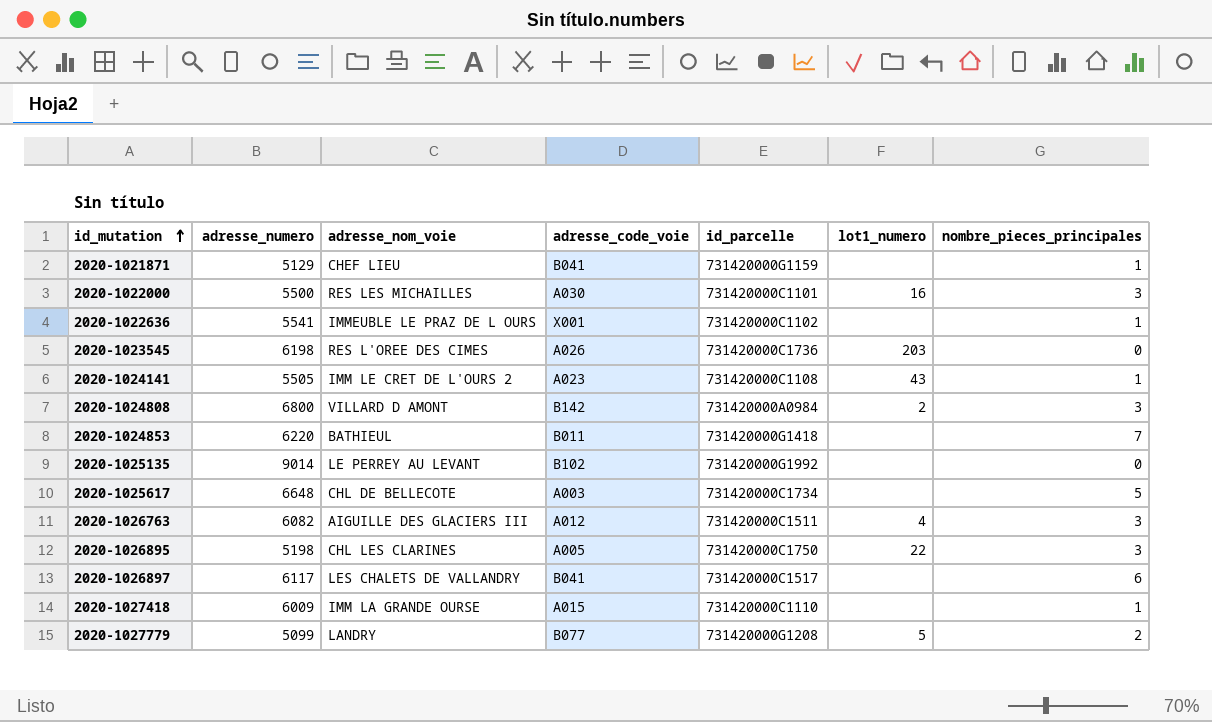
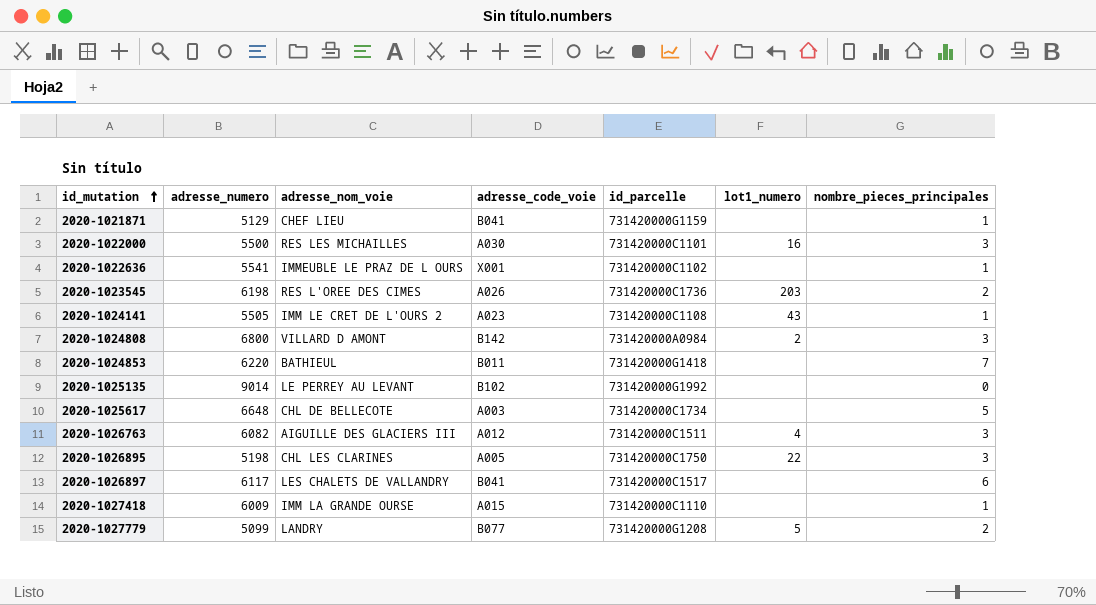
2020-1023545 | nombre_pieces_principales: 0 -> 2

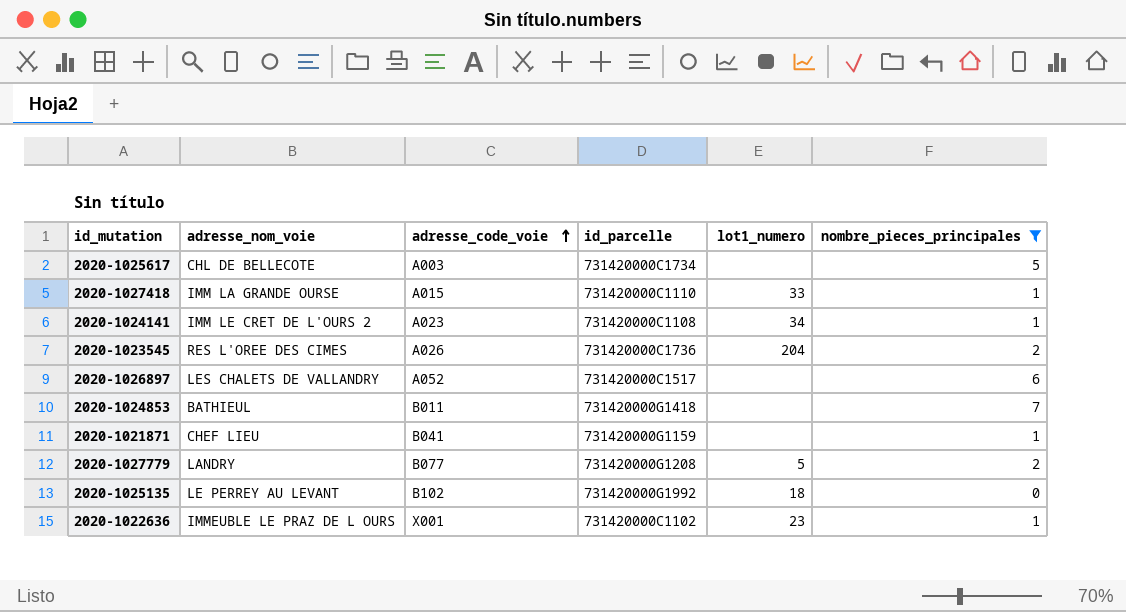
filter: none -> nombre_pieces_principales != 3
row order: id_mutation ascending -> adresse_code_voie ascending
column adresse_numero | position: 2 -> none
2020-1027418 | lot1_numero: none -> 33
2020-1024141 | lot1_numero: 43 -> 34
2020-1023545 | lot1_numero: 203 -> 204
2020-1026897 | adresse_code_voie: B041 -> A052
2020-1025135 | lot1_numero: none -> 18
2020-1022636 | lot1_numero: none -> 23

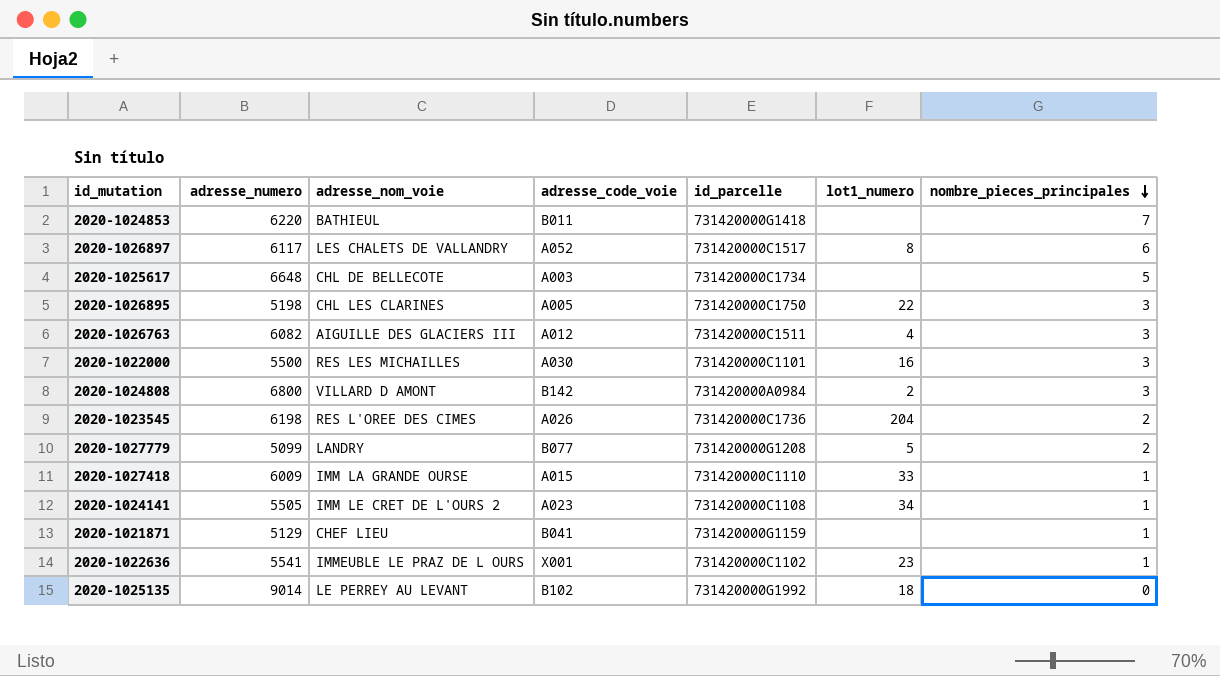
filter: nombre_pieces_principales != 3 -> none
row order: adresse_code_voie ascending -> nombre_pieces_principales descending
column adresse_numero | position: none -> 2
2020-1026897 | lot1_numero: none -> 8

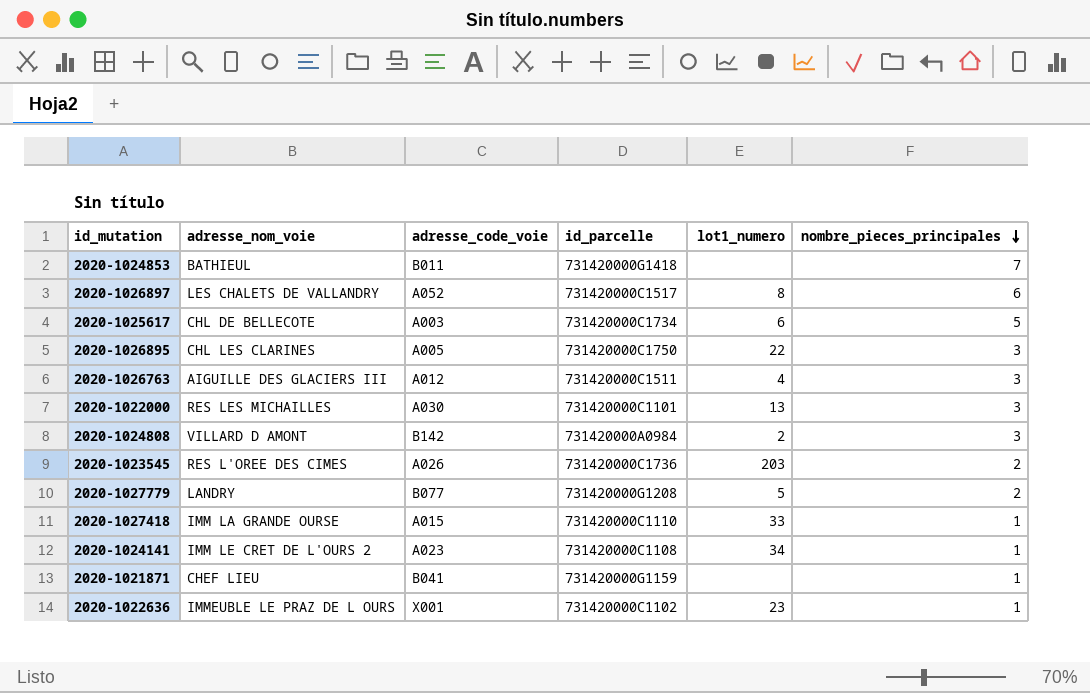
column adresse_numero | position: 2 -> none
row 2020-1025135: 9014 | LE PERREY AU LEVANT | B102 | 731420000G1992 | 18 | 0 -> none
2020-1025617 | lot1_numero: none -> 6
2020-1022000 | lot1_numero: 16 -> 13
2020-1023545 | lot1_numero: 204 -> 203

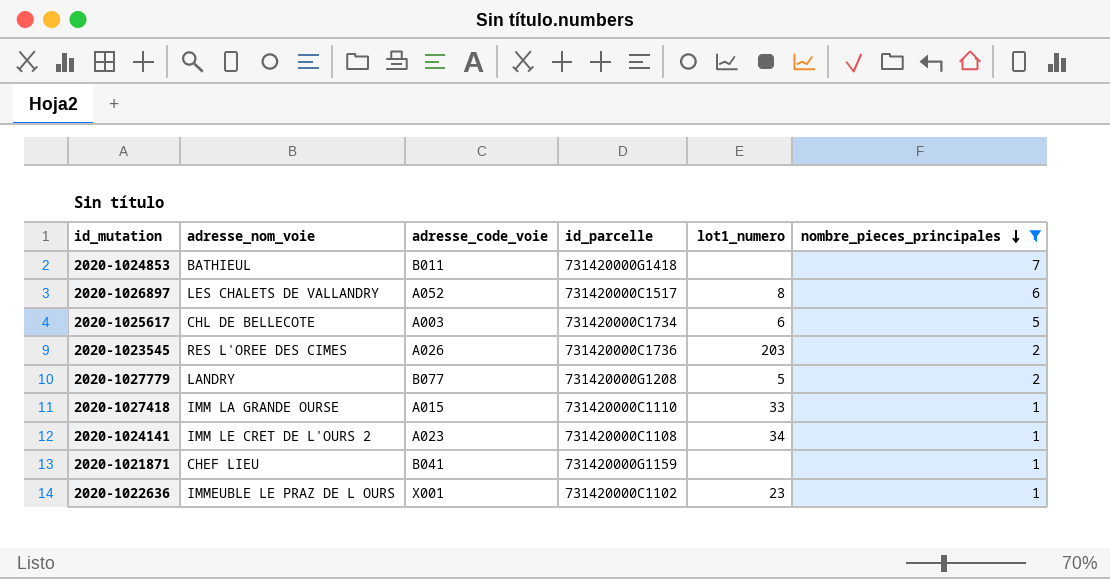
filter: none -> nombre_pieces_principales != 3

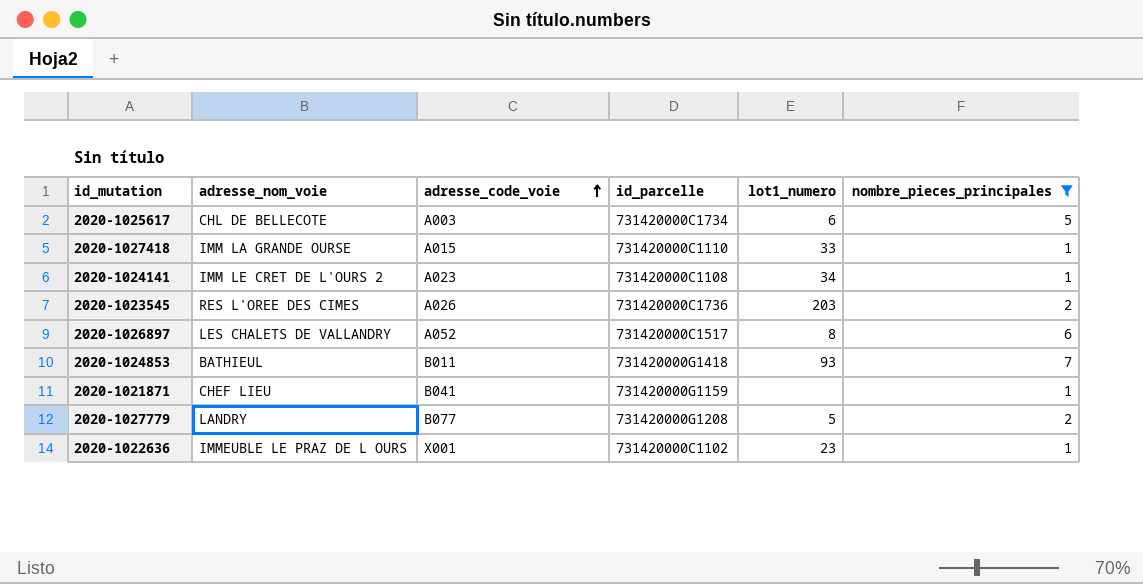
row order: nombre_pieces_principales descending -> adresse_code_voie ascending
2020-1024853 | lot1_numero: none -> 93

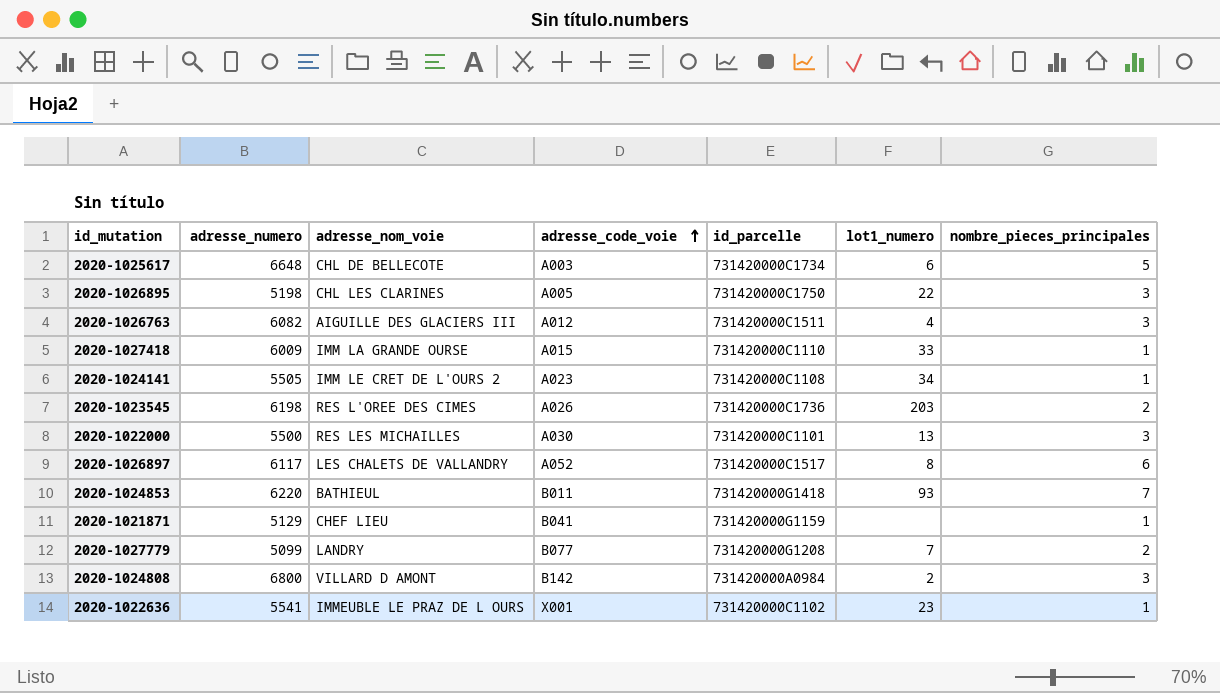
filter: nombre_pieces_principales != 3 -> none
column adresse_numero | position: none -> 2
2020-1027779 | lot1_numero: 5 -> 7

